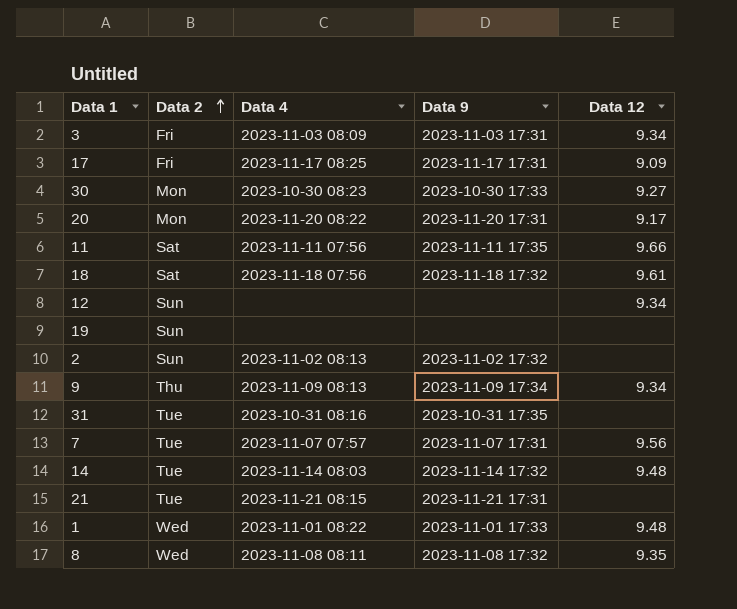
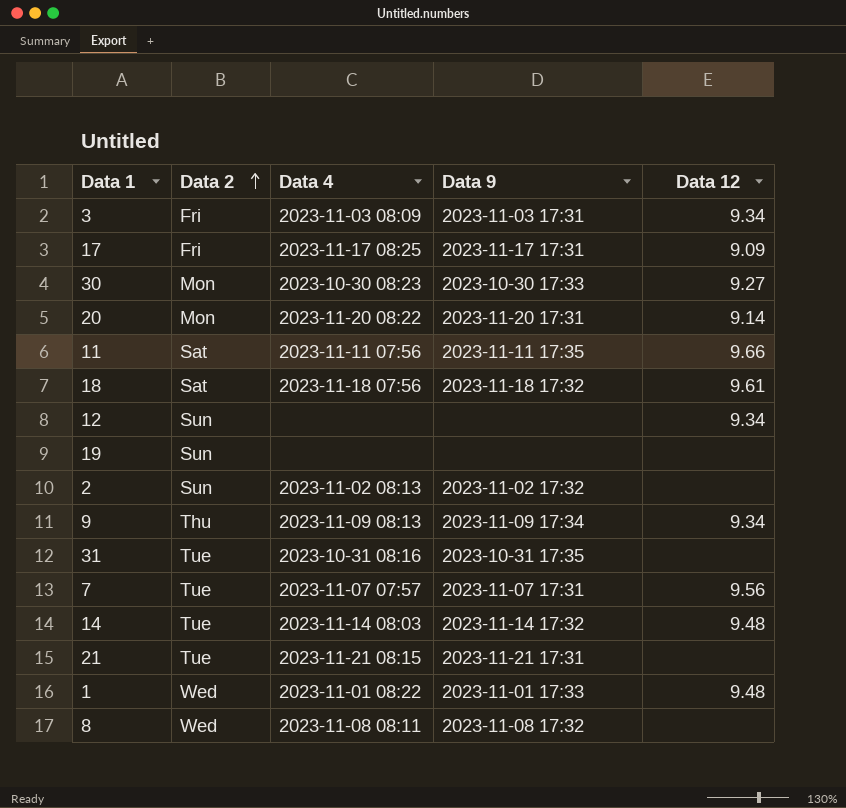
20 | Data 12: 9.17 -> 9.14
8 | Data 12: 9.35 -> none

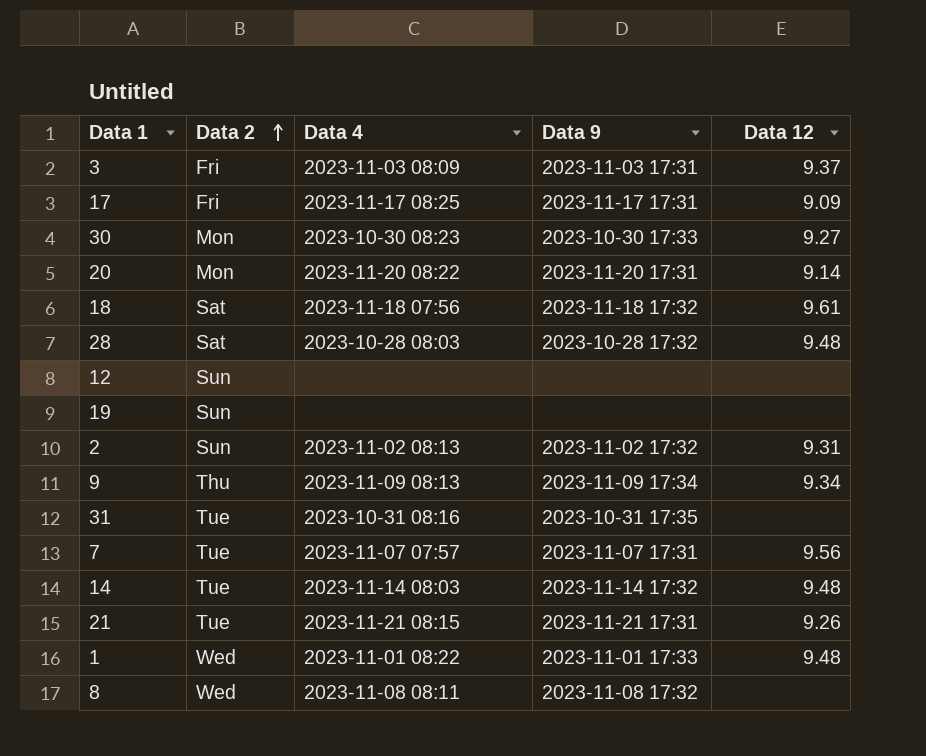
row 11: Sat | 2023-11-11 07:56 | 2023-11-11 17:35 | 9.66 -> none
3 | Data 12: 9.34 -> 9.37
row 28: none -> Sat | 2023-10-28 08:03 | 2023-10-28 17:32 | 9.48
12 | Data 12: 9.34 -> none
2 | Data 12: none -> 9.31
21 | Data 12: none -> 9.26

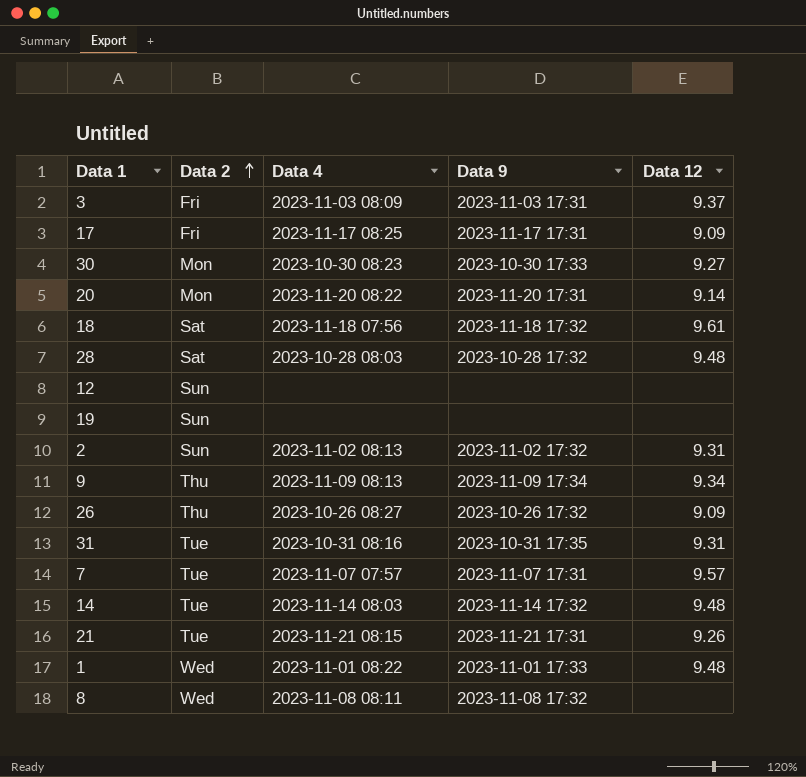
row 26: none -> Thu | 2023-10-26 08:27 | 2023-10-26 17:32 | 9.09
31 | Data 12: none -> 9.31
7 | Data 12: 9.56 -> 9.57

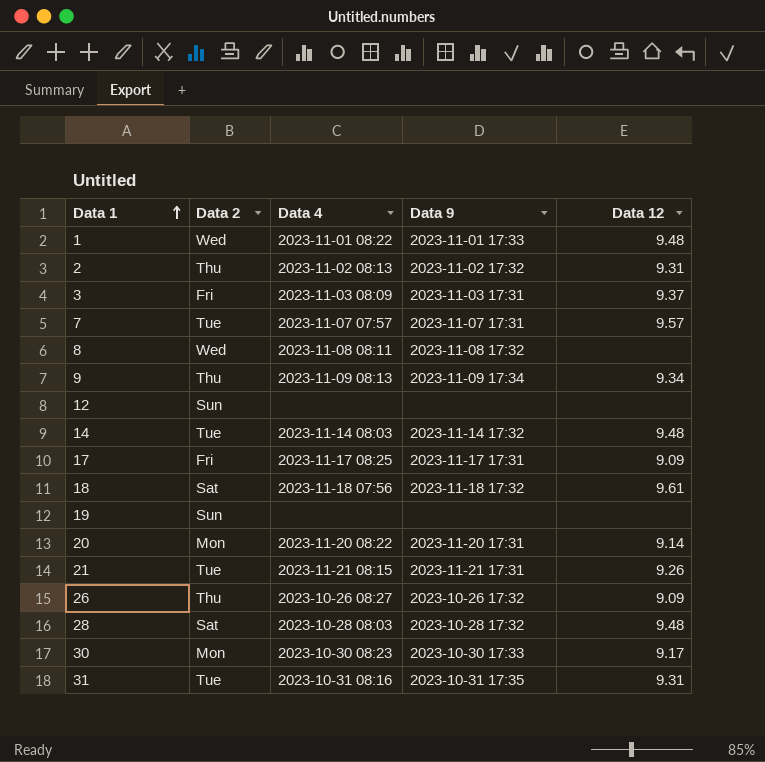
row order: Data 2 ascending -> Data 1 ascending
2 | Data 2: Sun -> Thu
30 | Data 12: 9.27 -> 9.17

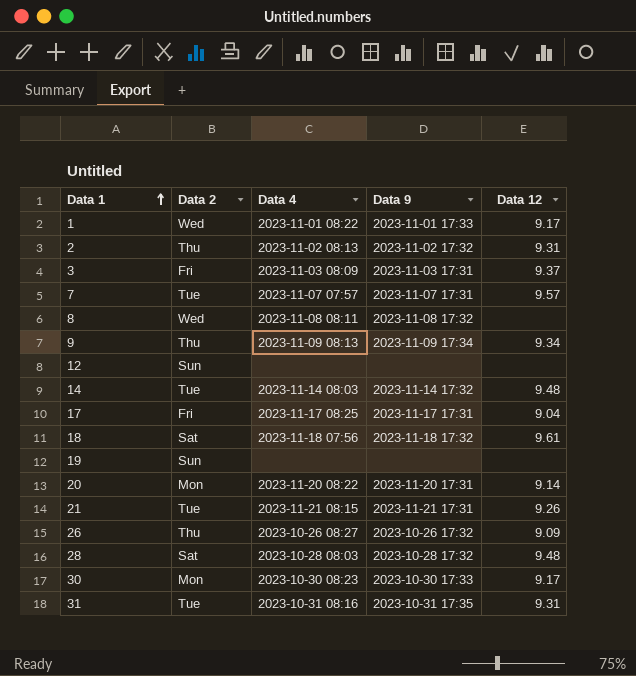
1 | Data 12: 9.48 -> 9.17
17 | Data 12: 9.09 -> 9.04

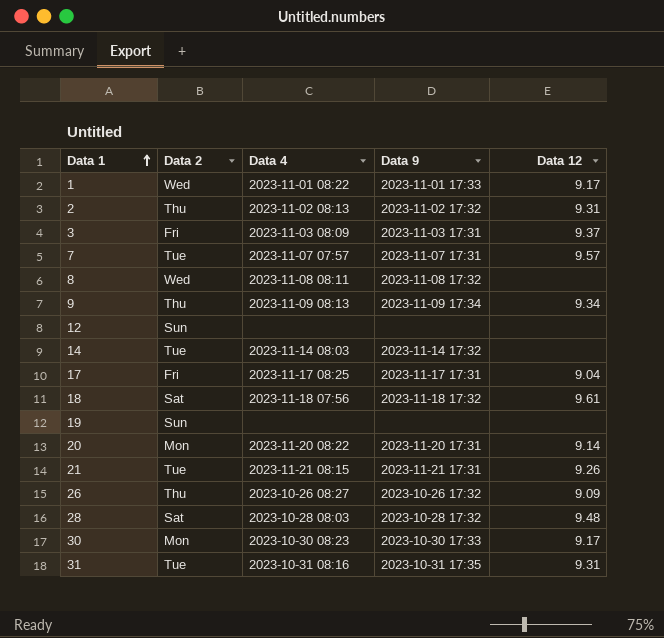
14 | Data 12: 9.48 -> none

